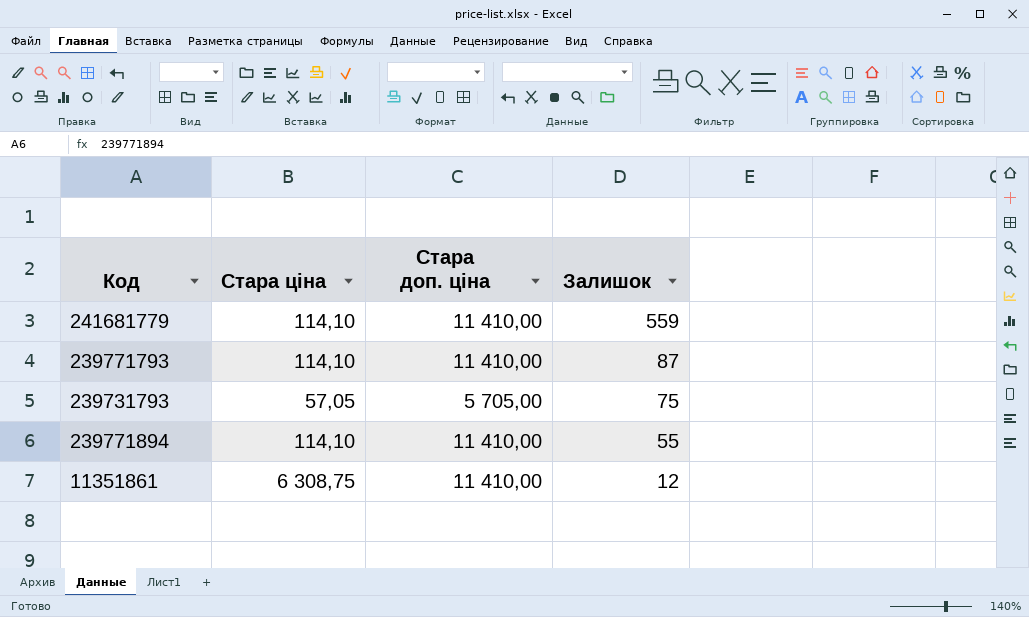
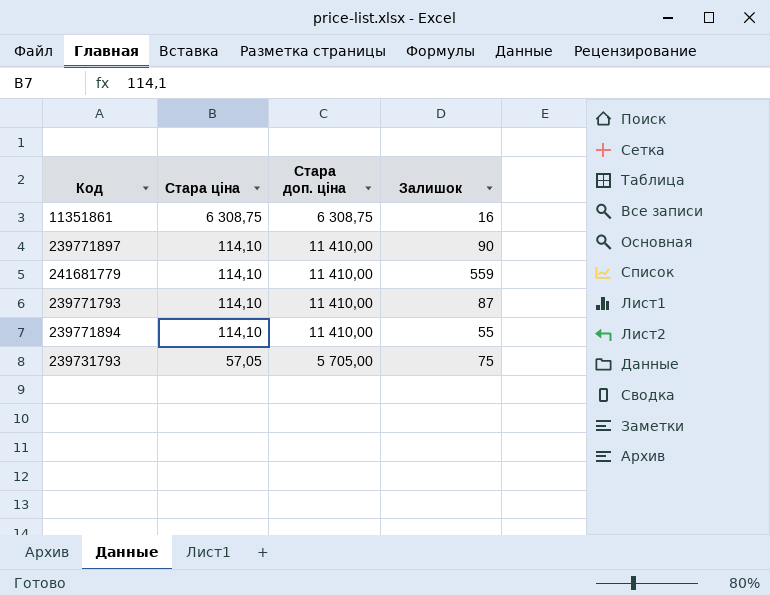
row order: Залишок descending -> Стара ціна descending
11351861 | Стара доп. ціна: 11 410,00 -> 6 308,75
11351861 | Залишок: 12 -> 16
row 239771897: none -> 114,10 | 11 410,00 | 90

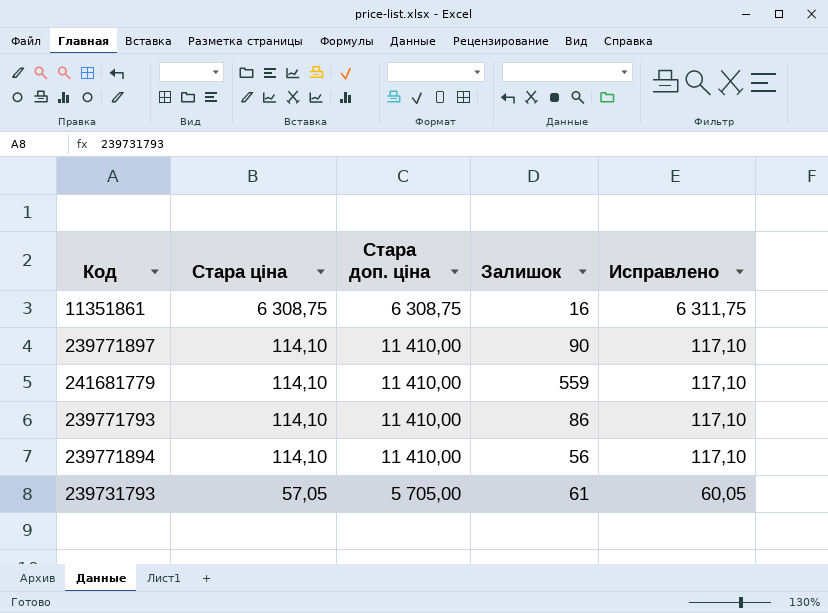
column Исправлено | formula: none -> [Стара ціна] + 3
239771793 | Залишок: 87 -> 86
239771894 | Залишок: 55 -> 56
239731793 | Залишок: 75 -> 61

